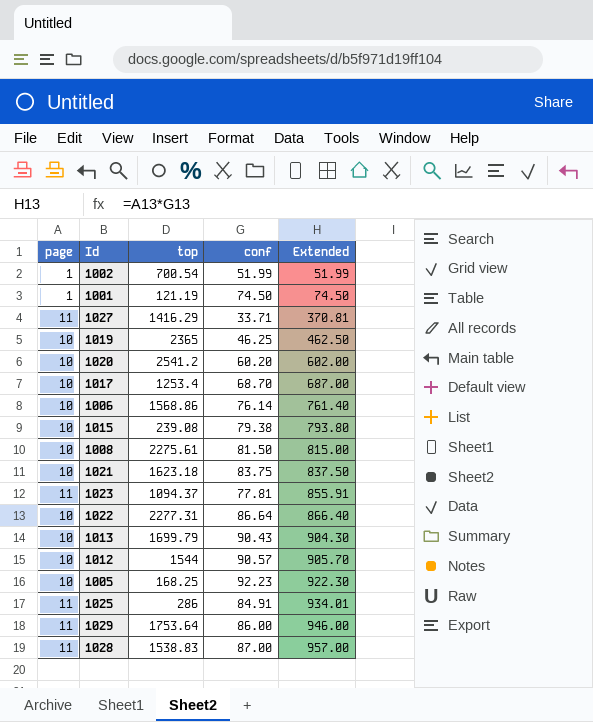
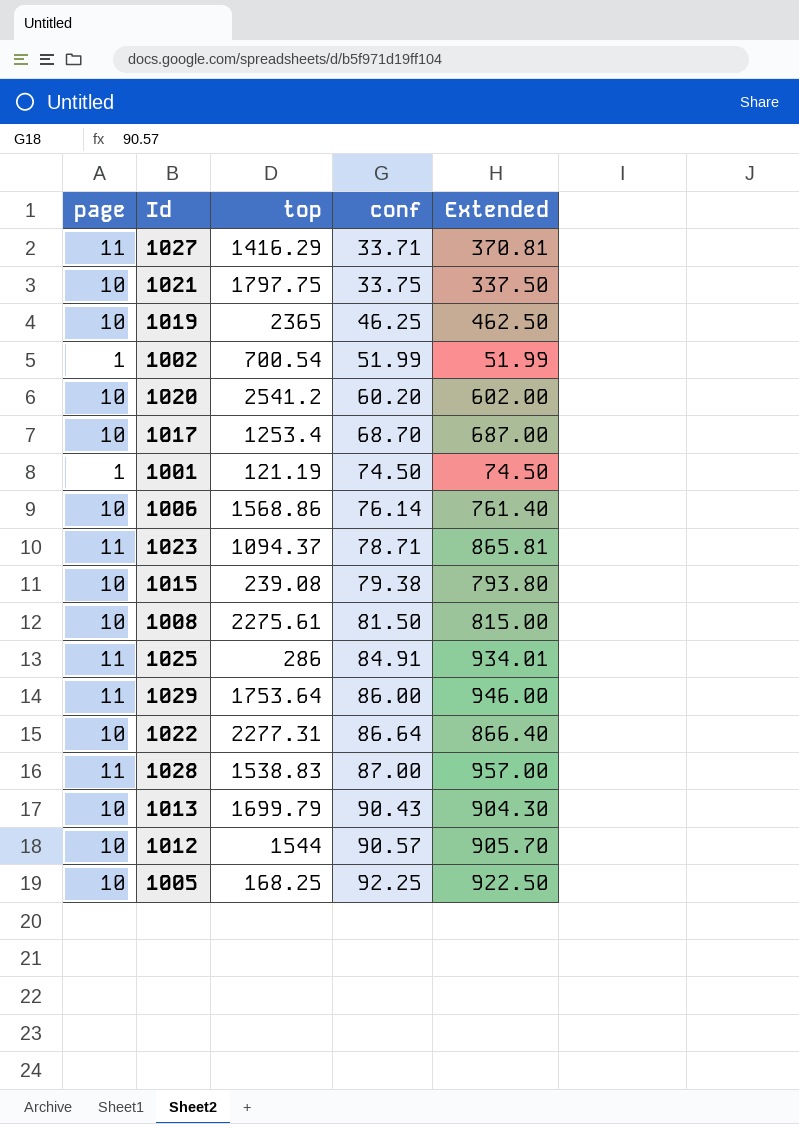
row order: Extended ascending -> conf ascending
1021 | top: 1623.18 -> 1797.75
1021 | conf: 83.75 -> 33.75
1021 | Extended: 837.50 -> 337.50
1023 | conf: 77.81 -> 78.71
1023 | Extended: 855.91 -> 865.81
1005 | conf: 92.23 -> 92.25
1005 | Extended: 922.30 -> 922.50

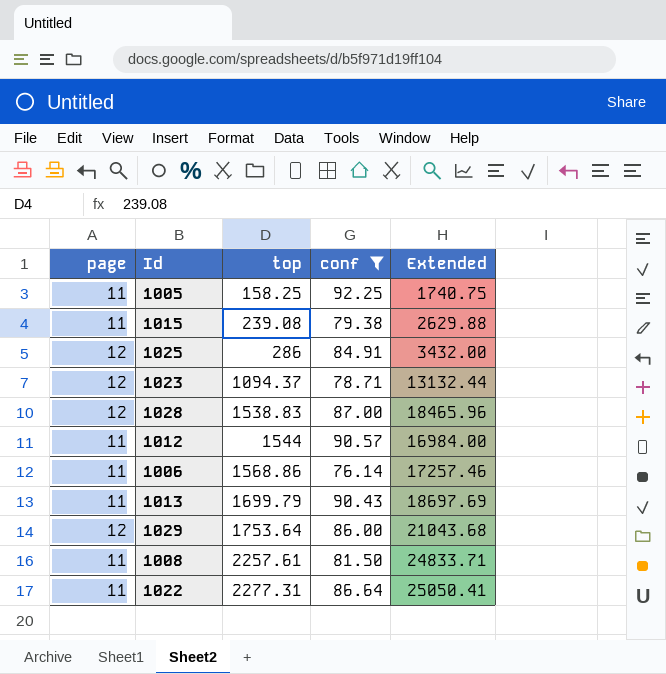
filter: none -> conf >= 76.14
row order: conf ascending -> top ascending
column Extended | formula: [page] * [conf] -> [page] * [top]
1005 | page: 10 -> 11
1005 | top: 168.25 -> 158.25
1015 | page: 10 -> 11
1025 | page: 11 -> 12
1023 | page: 11 -> 12
1028 | page: 11 -> 12
1012 | page: 10 -> 11
1006 | page: 10 -> 11
1013 | page: 10 -> 11
1029 | page: 11 -> 12
1008 | page: 10 -> 11
1008 | top: 2275.61 -> 2257.61
1022 | page: 10 -> 11

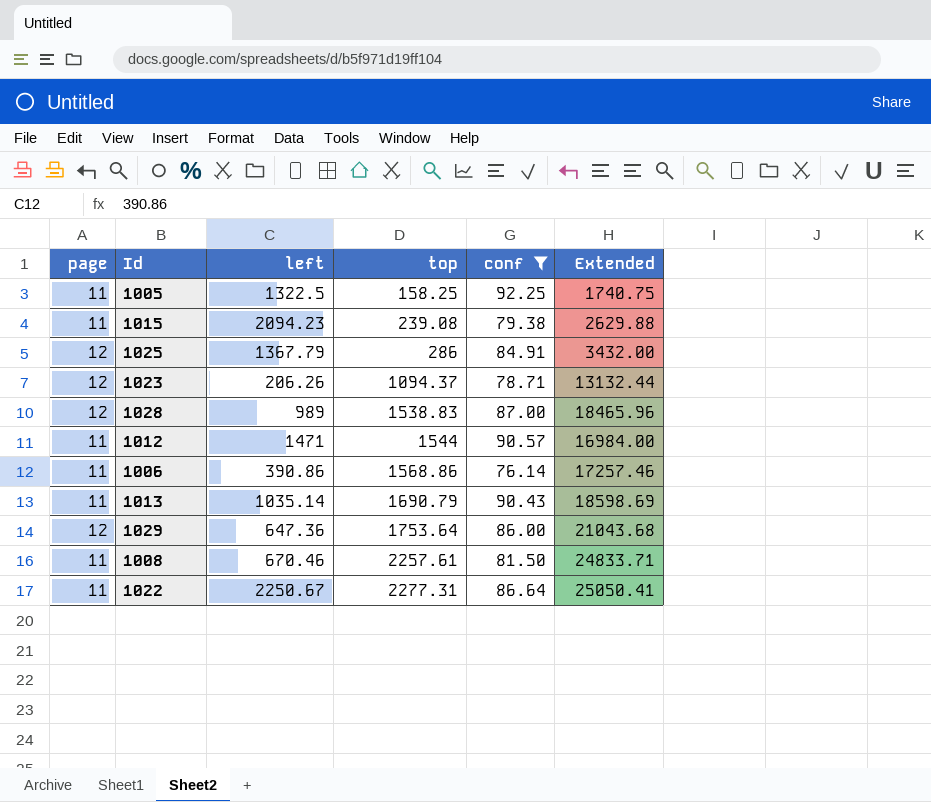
column left | position: none -> 3
1013 | top: 1699.79 -> 1690.79
1013 | Extended: 18697.69 -> 18598.69

